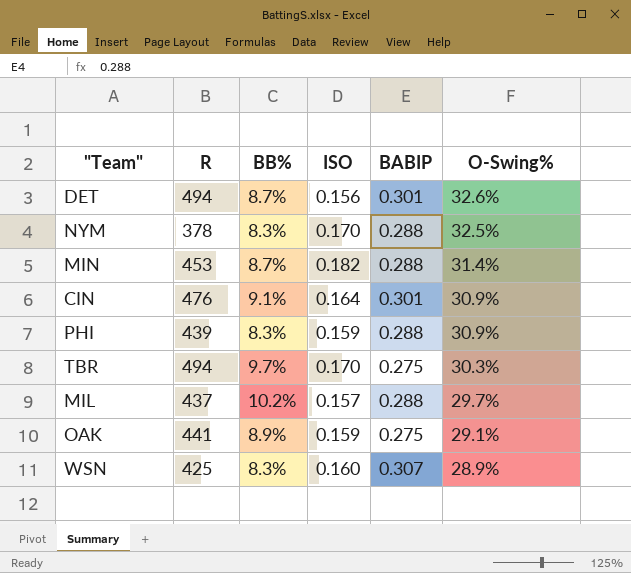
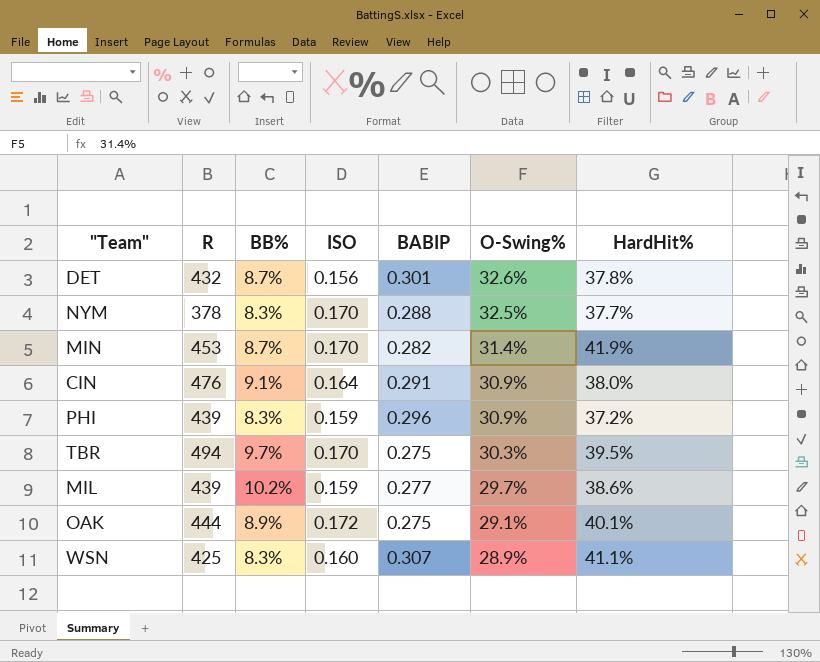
column HardHit% | position: none -> 7
DET | R: 494 -> 432
MIN | ISO: 0.182 -> 0.170
MIN | BABIP: 0.288 -> 0.282
CIN | BABIP: 0.301 -> 0.291
PHI | BABIP: 0.288 -> 0.296
MIL | R: 437 -> 439
MIL | ISO: 0.157 -> 0.159
MIL | BABIP: 0.288 -> 0.277
OAK | R: 441 -> 444
OAK | ISO: 0.159 -> 0.172

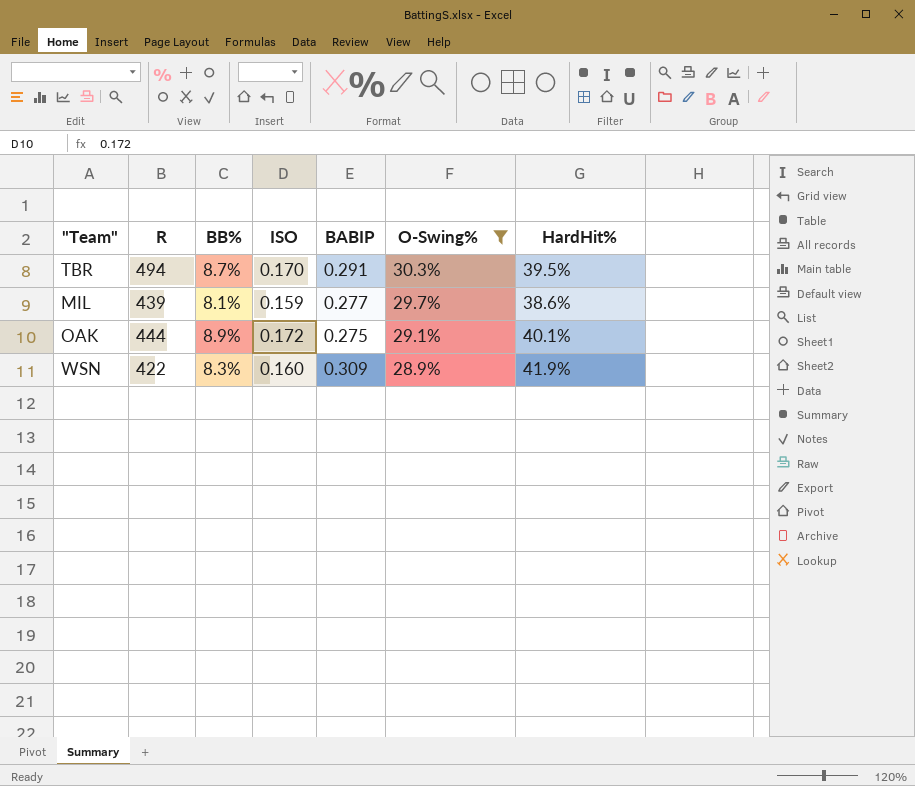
filter: none -> O-Swing% <= 30.3%
TBR | BB%: 9.7% -> 8.7%
TBR | BABIP: 0.275 -> 0.291
MIL | BB%: 10.2% -> 8.1%
WSN | R: 425 -> 422
WSN | BABIP: 0.307 -> 0.309
WSN | HardHit%: 41.1% -> 41.9%

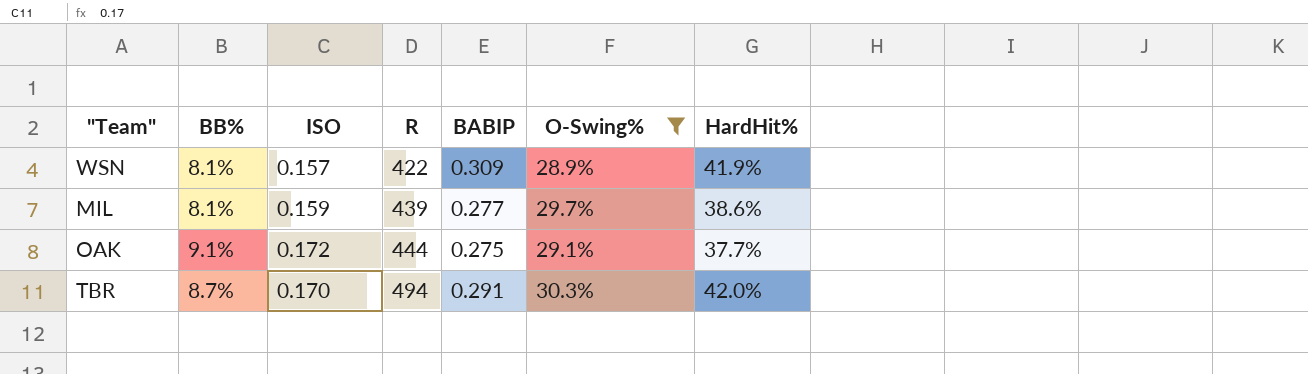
row order: O-Swing% descending -> R ascending
column R | position: 2 -> 4
WSN | BB%: 8.3% -> 8.1%
WSN | ISO: 0.160 -> 0.157
OAK | BB%: 8.9% -> 9.1%
OAK | HardHit%: 40.1% -> 37.7%
TBR | HardHit%: 39.5% -> 42.0%

